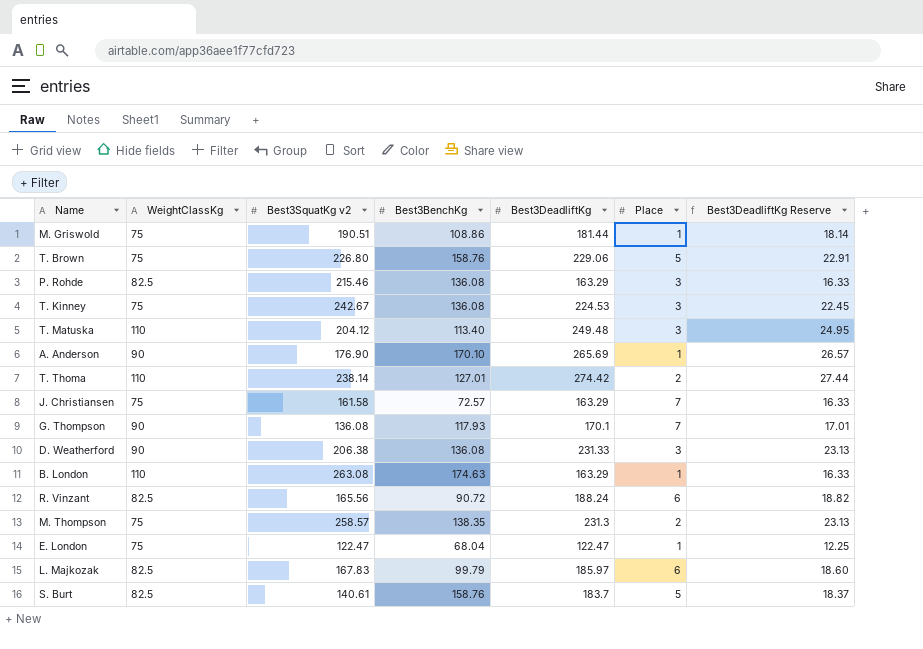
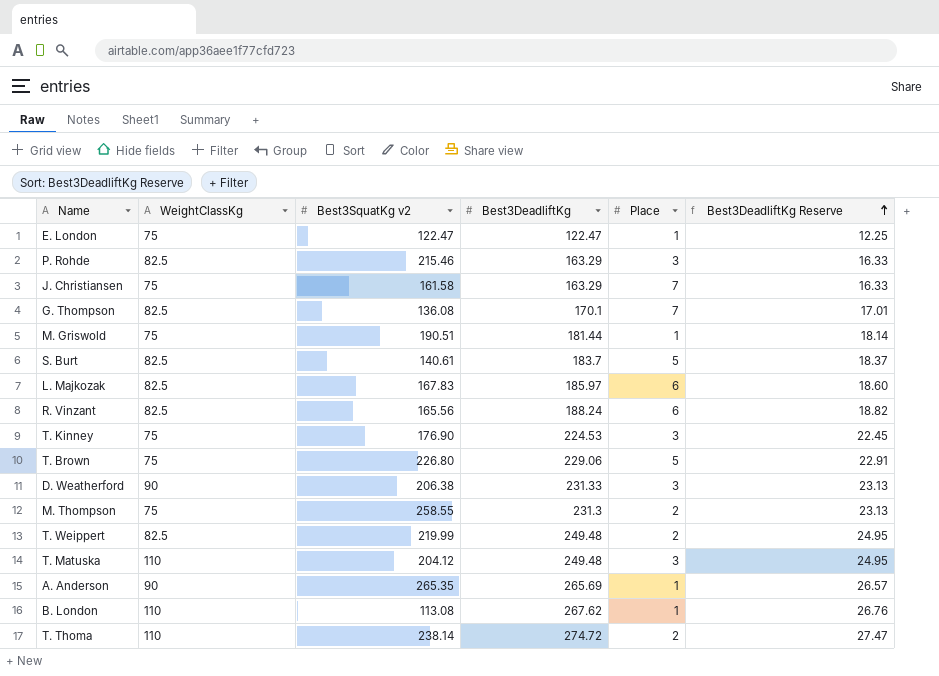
row order: none -> Best3DeadliftKg Reserve ascending
column Best3BenchKg | position: 4 -> none
G. Thompson | WeightClassKg: 90 -> 82.5
T. Kinney | Best3SquatKg v2: 242.67 -> 176.90
M. Thompson | Best3SquatKg v2: 258.57 -> 258.55
row T. Weippert: none -> 82.5 | 219.99 | 249.48 | 2 | 24.95
A. Anderson | Best3SquatKg v2: 176.90 -> 265.35
B. London | Best3SquatKg v2: 263.08 -> 113.08
B. London | Best3DeadliftKg: 163.29 -> 267.62
B. London | Best3DeadliftKg Reserve: 16.33 -> 26.76
T. Thoma | Best3DeadliftKg: 274.42 -> 274.72
T. Thoma | Best3DeadliftKg Reserve: 27.44 -> 27.47

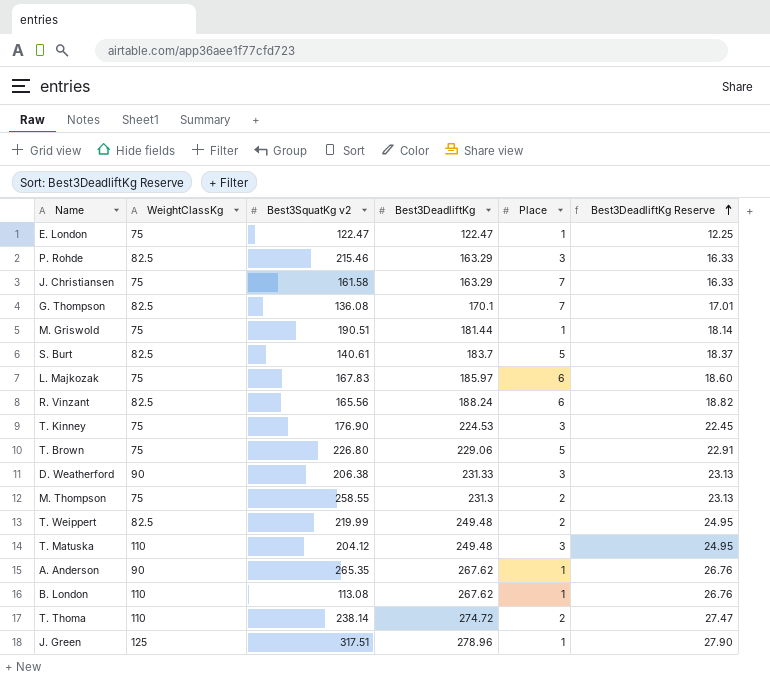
L. Majkozak | WeightClassKg: 82.5 -> 75
A. Anderson | Best3DeadliftKg: 265.69 -> 267.62
A. Anderson | Best3DeadliftKg Reserve: 26.57 -> 26.76
row J. Green: none -> 125 | 317.51 | 278.96 | 1 | 27.90

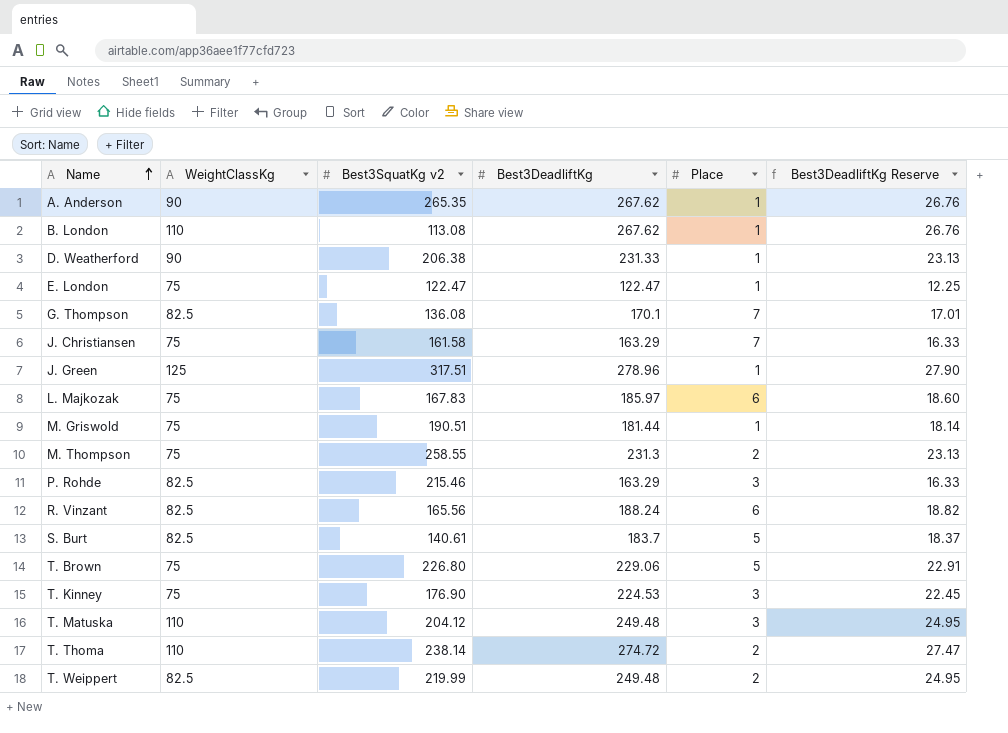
row order: Best3DeadliftKg Reserve ascending -> Name ascending
D. Weatherford | Place: 3 -> 1

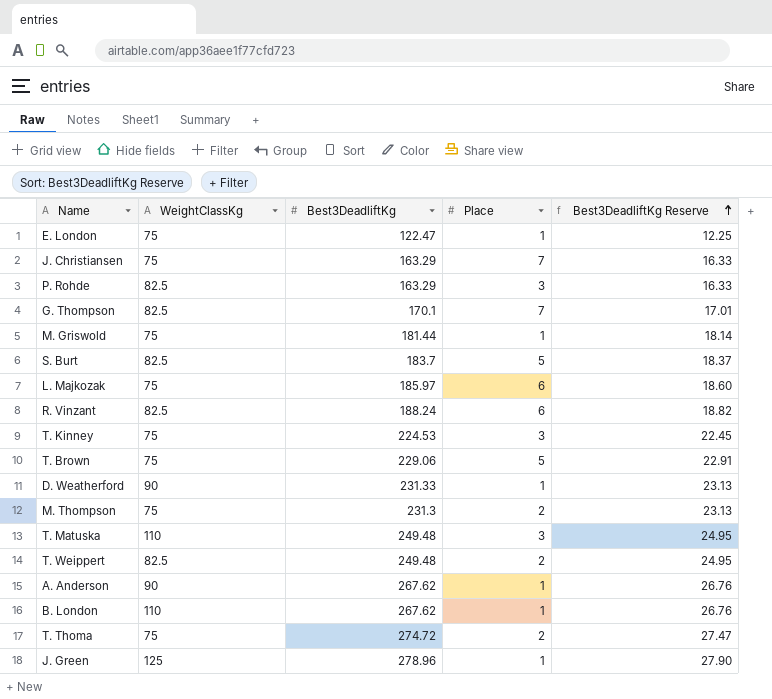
row order: Name ascending -> Best3DeadliftKg Reserve ascending
column Best3SquatKg v2 | position: 3 -> none
T. Thoma | WeightClassKg: 110 -> 75

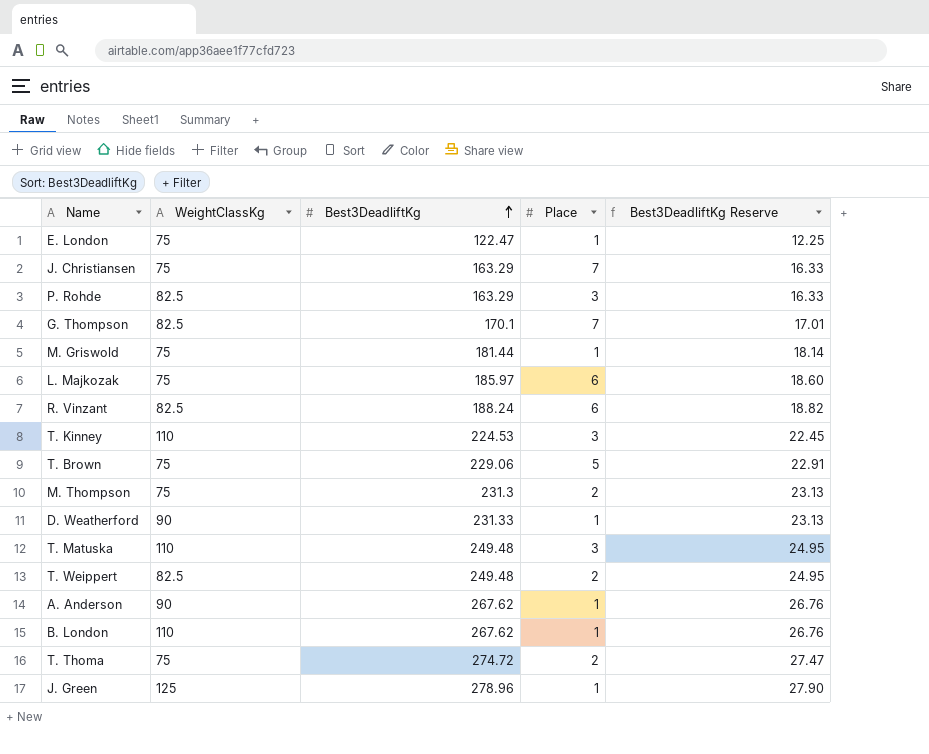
row order: Best3DeadliftKg Reserve ascending -> Best3DeadliftKg ascending
row S. Burt: 82.5 | 183.7 | 5 | 18.37 -> none
T. Kinney | WeightClassKg: 75 -> 110

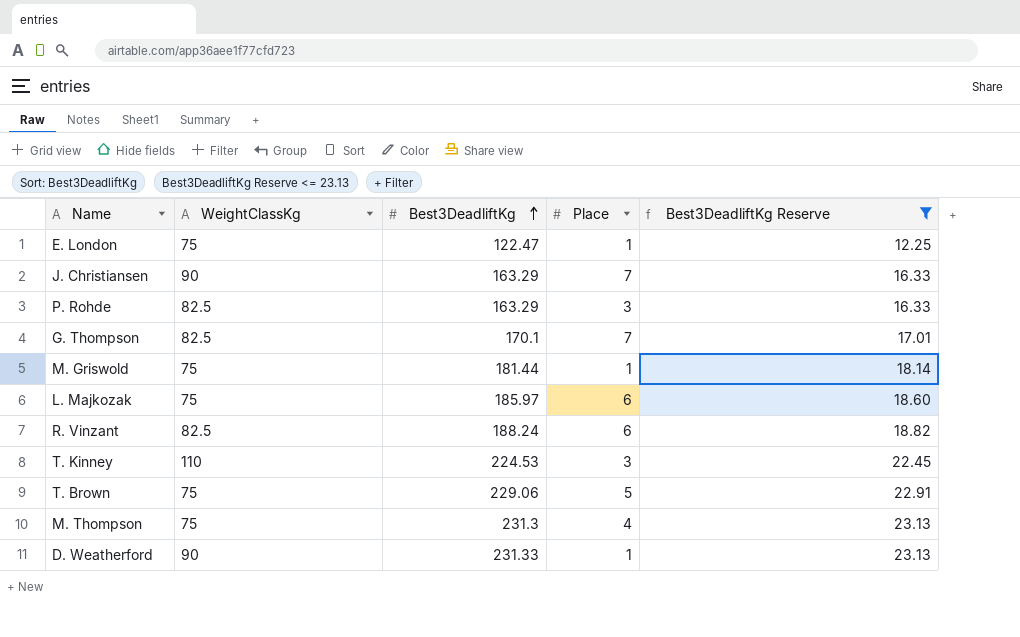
filter: none -> Best3DeadliftKg Reserve <= 23.13
J. Christiansen | WeightClassKg: 75 -> 90
M. Thompson | Place: 2 -> 4

